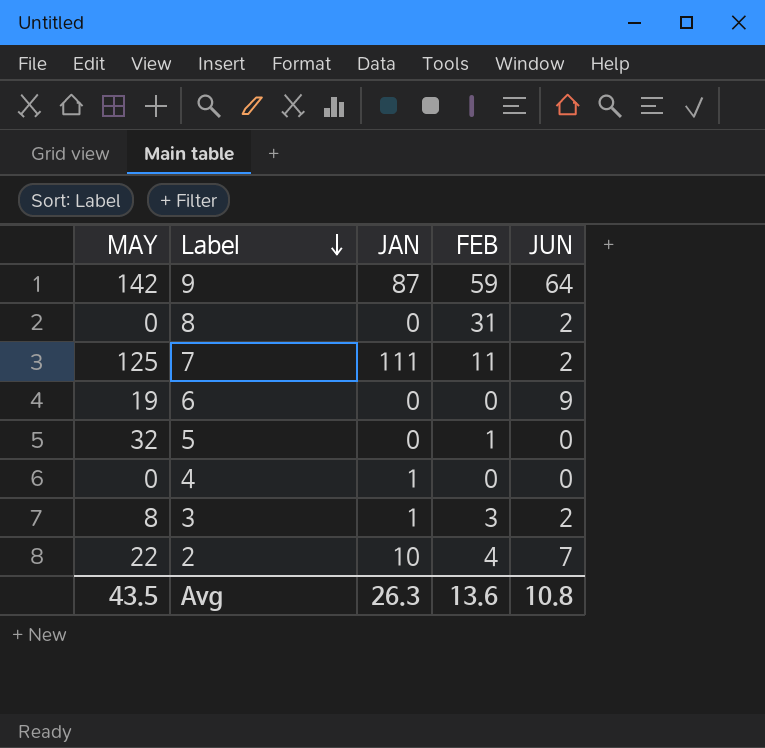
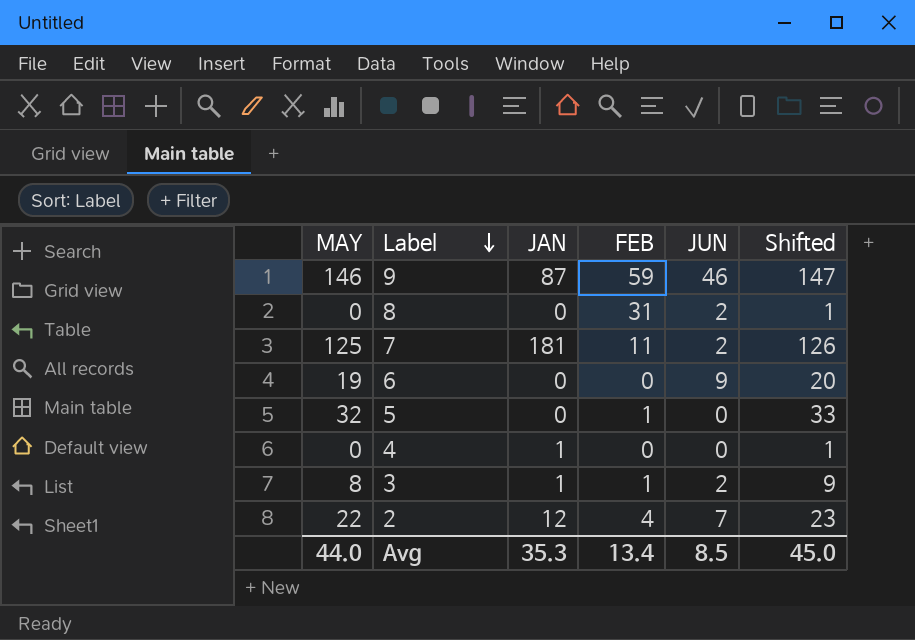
column Shifted | formula: none -> [MAY] + 1
9 | MAY: 142 -> 146
9 | JUN: 64 -> 46
7 | JAN: 111 -> 181
3 | FEB: 3 -> 1
2 | JAN: 10 -> 12
Avg | MAY: 43.5 -> 44.0
Avg | JAN: 26.3 -> 35.3
Avg | FEB: 13.6 -> 13.4
Avg | JUN: 10.8 -> 8.5

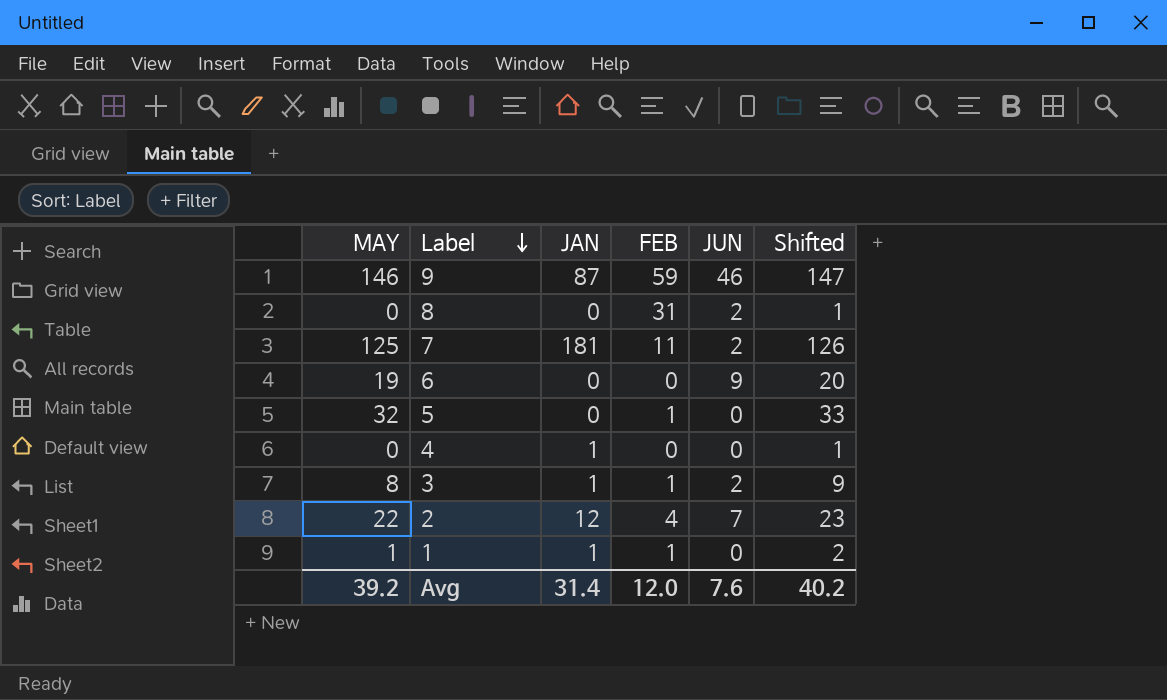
row 1: none -> 1 | 1 | 1 | 0 | 2
Avg | MAY: 44.0 -> 39.2
Avg | JAN: 35.3 -> 31.4
Avg | FEB: 13.4 -> 12.0
Avg | JUN: 8.5 -> 7.6
Avg | Shifted: 45.0 -> 40.2

